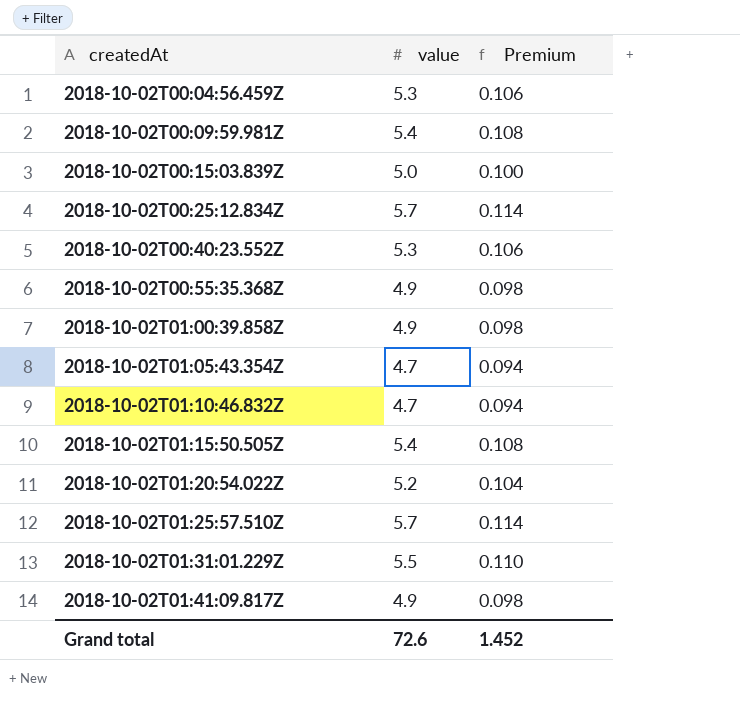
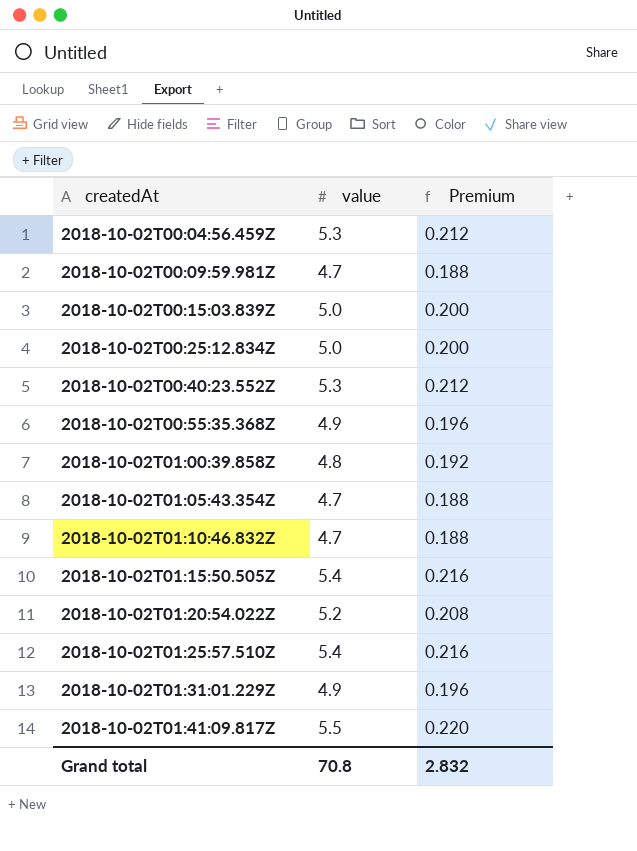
column Premium | formula: [value] * 0.02 -> [value] * 0.04
2018-10-02T00:09:59.981Z | value: 5.4 -> 4.7
2018-10-02T00:25:12.834Z | value: 5.7 -> 5.0
2018-10-02T01:00:39.858Z | value: 4.9 -> 4.8
2018-10-02T01:25:57.510Z | value: 5.7 -> 5.4
2018-10-02T01:31:01.229Z | value: 5.5 -> 4.9
2018-10-02T01:41:09.817Z | value: 4.9 -> 5.5
Grand total | value: 72.6 -> 70.8
Grand total | Premium: 1.452 -> 2.832

